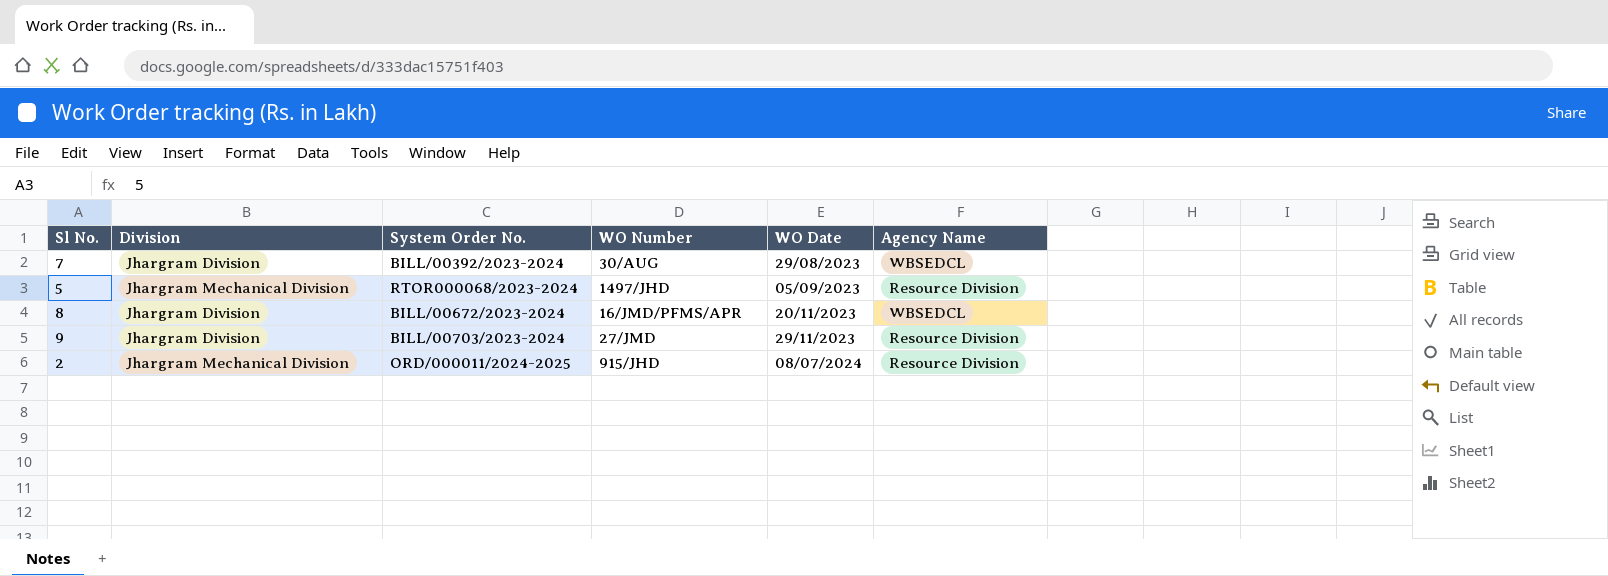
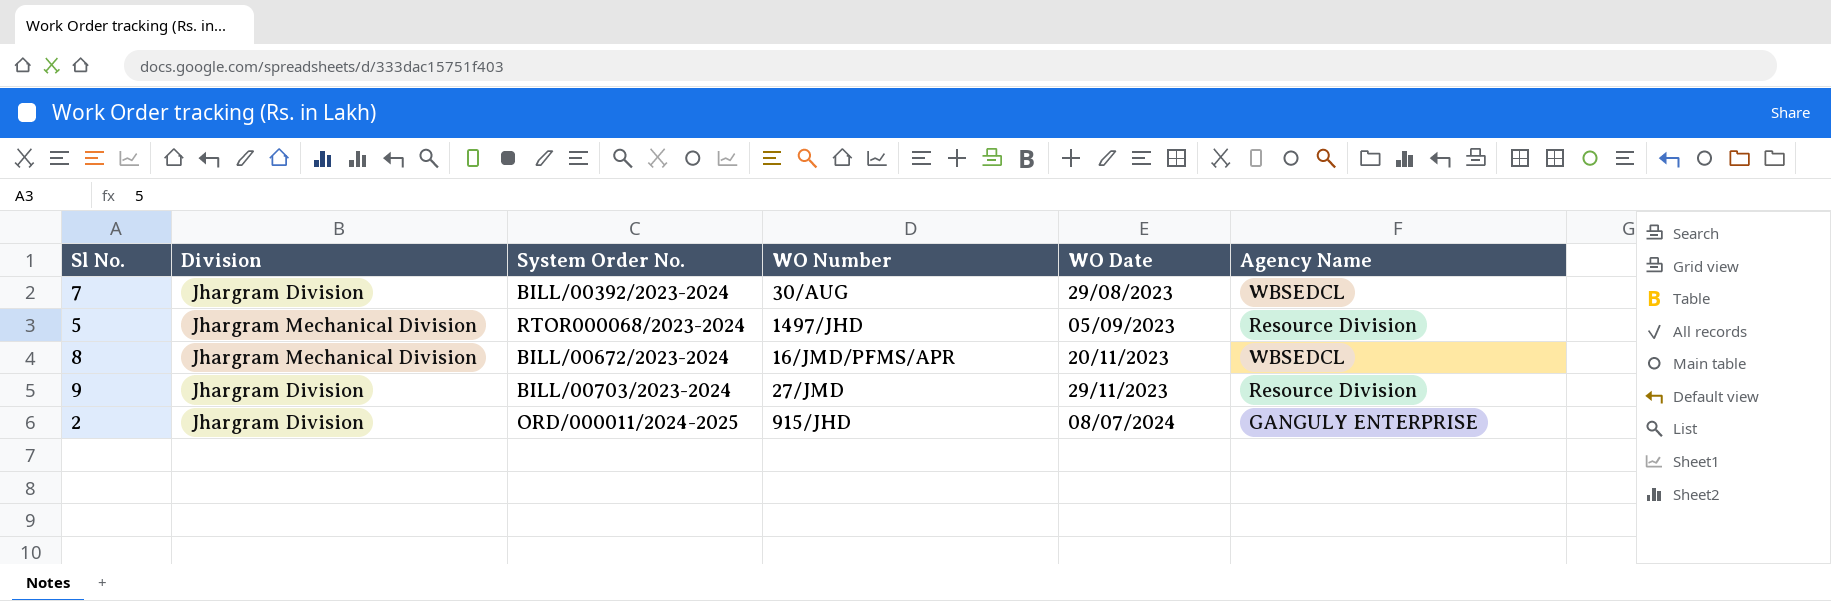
8 | Division: Jhargram Division -> Jhargram Mechanical Division
2 | Division: Jhargram Mechanical Division -> Jhargram Division
2 | Agency Name: Resource Division -> GANGULY ENTERPRISE

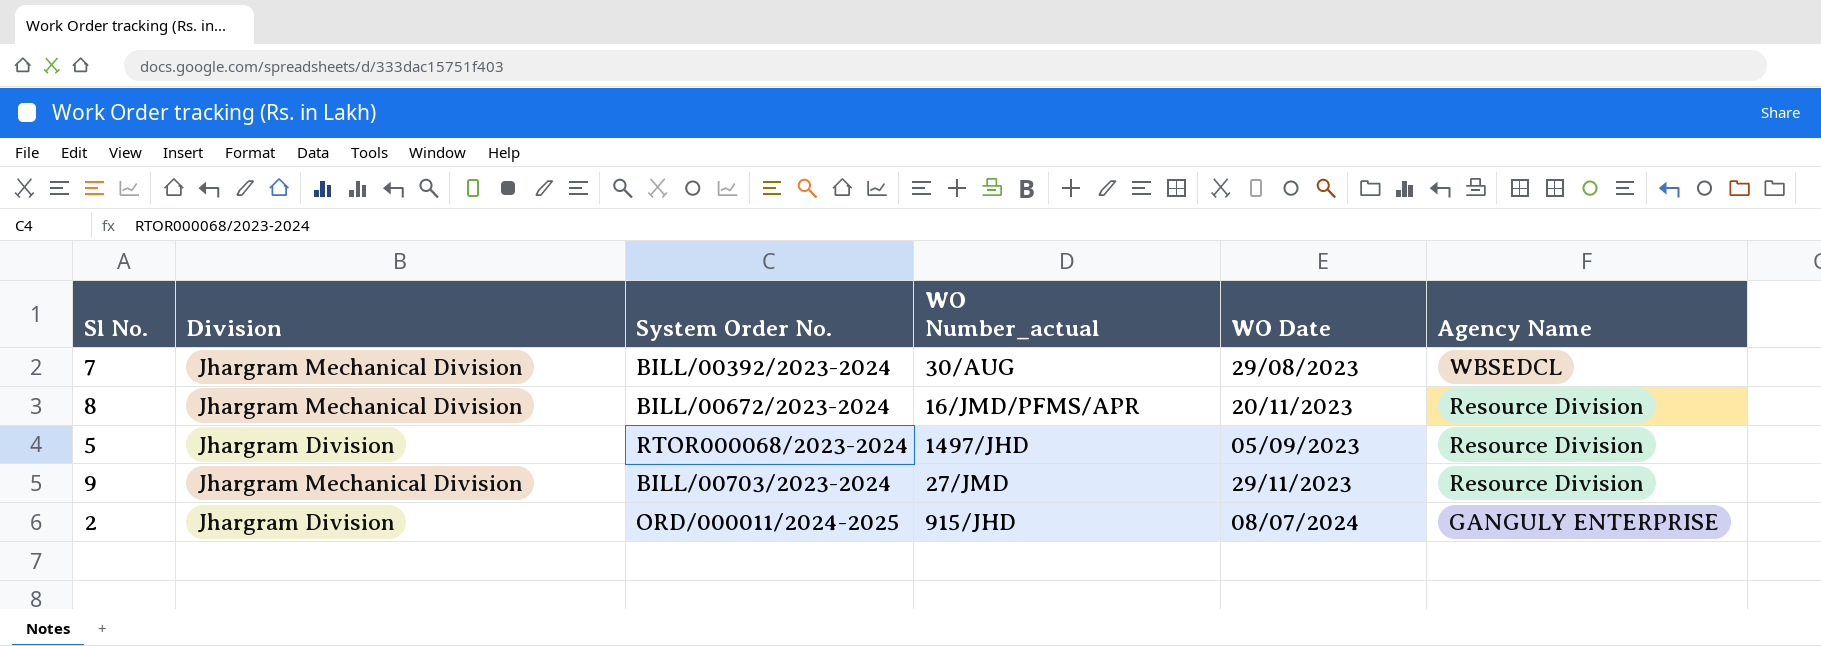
row order: WO Date ascending -> Agency Name descending
column name: WO Number -> WO Number_actual
7 | Division: Jhargram Division -> Jhargram Mechanical Division
8 | Agency Name: WBSEDCL -> Resource Division
5 | Division: Jhargram Mechanical Division -> Jhargram Division
9 | Division: Jhargram Division -> Jhargram Mechanical Division

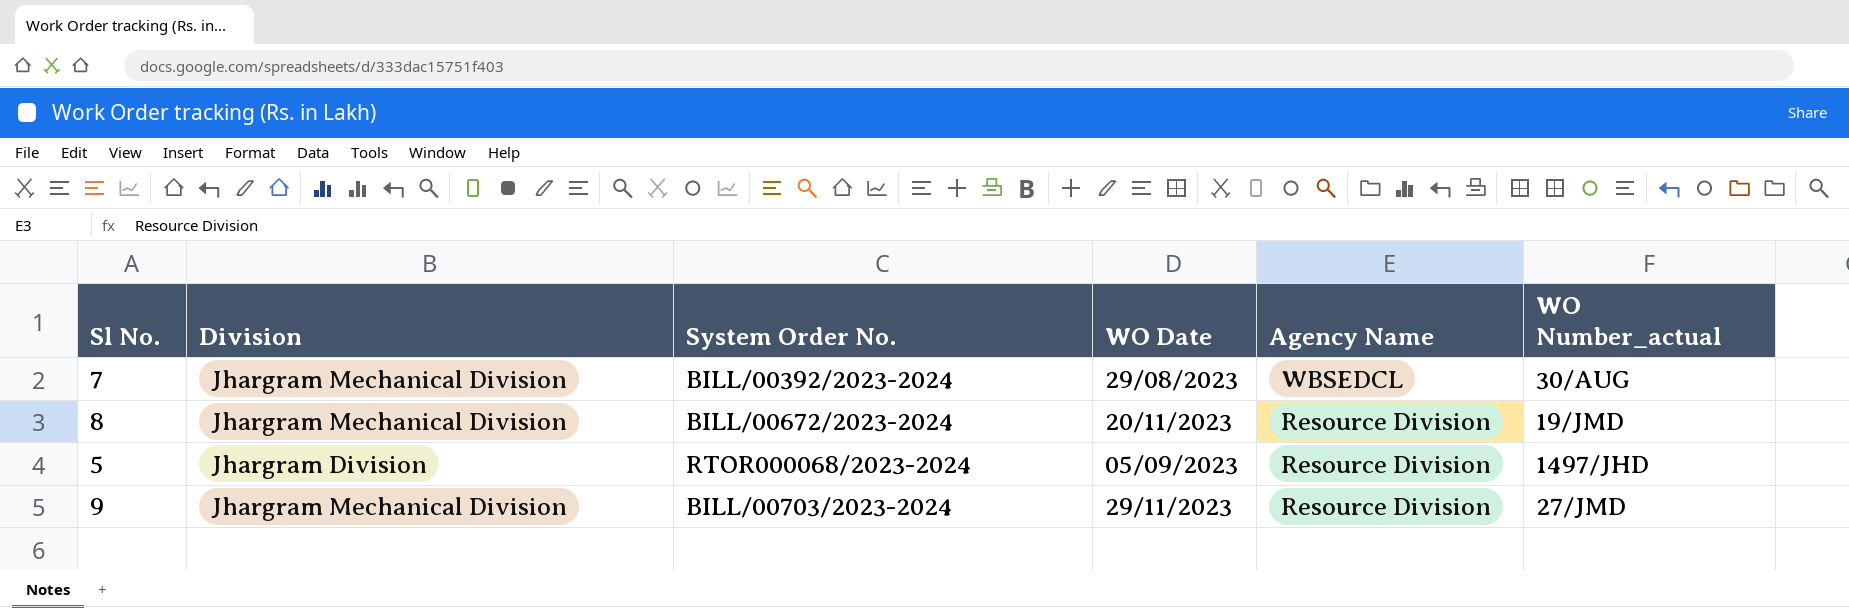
column WO Number_actual | position: 4 -> 6
row 2: Jhargram Division | ORD/000011/2024-2025 | 915/JHD | 08/07/2024 | GANGULY ENTERPRISE -> none
8 | WO Number_actual: 16/JMD/PFMS/APR -> 19/JMD

